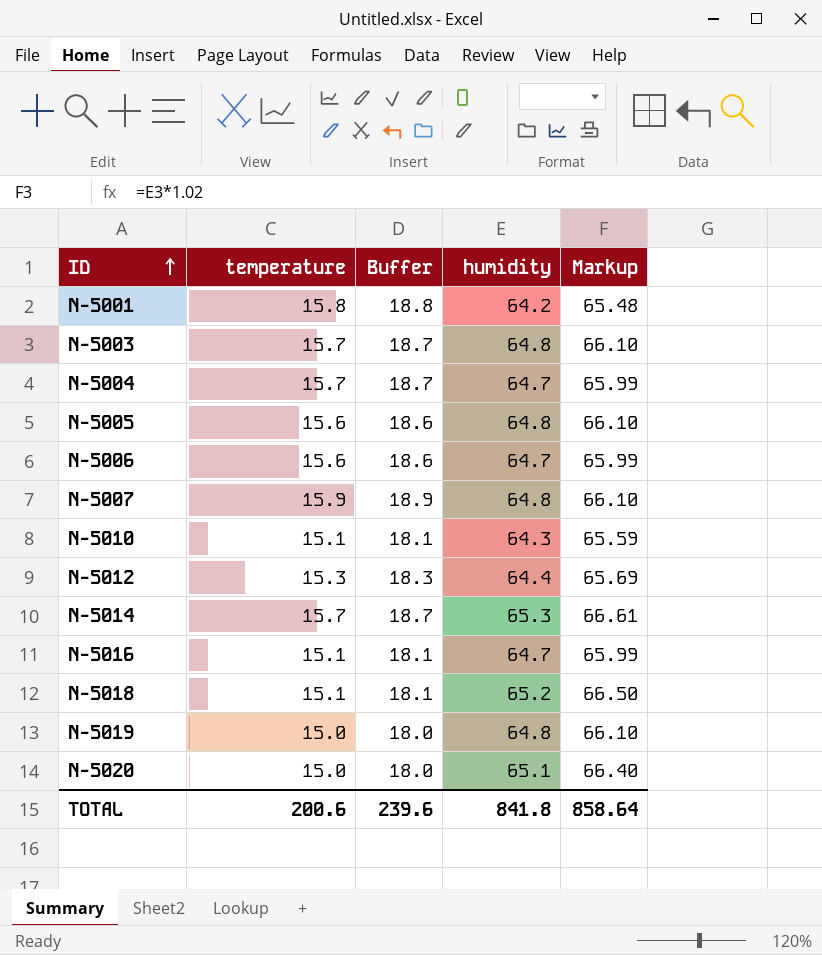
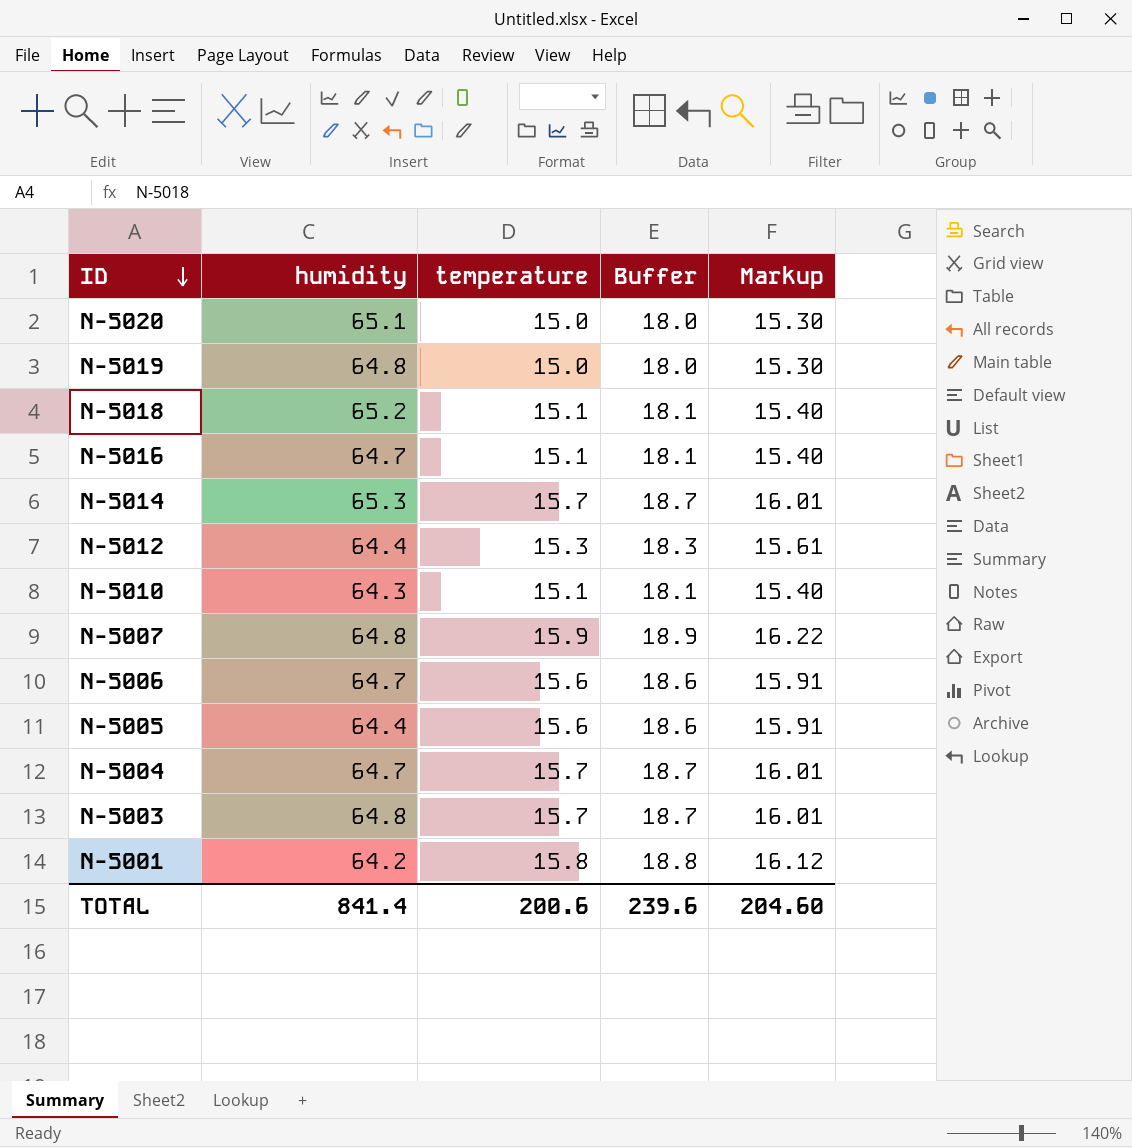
row order: ID ascending -> ID descending
column humidity | position: 4 -> 2
column Markup | formula: [humidity] * 1.02 -> [temperature] * 1.02
N-5005 | humidity: 64.8 -> 64.4
TOTAL | humidity: 841.8 -> 841.4
TOTAL | Markup: 858.64 -> 204.60

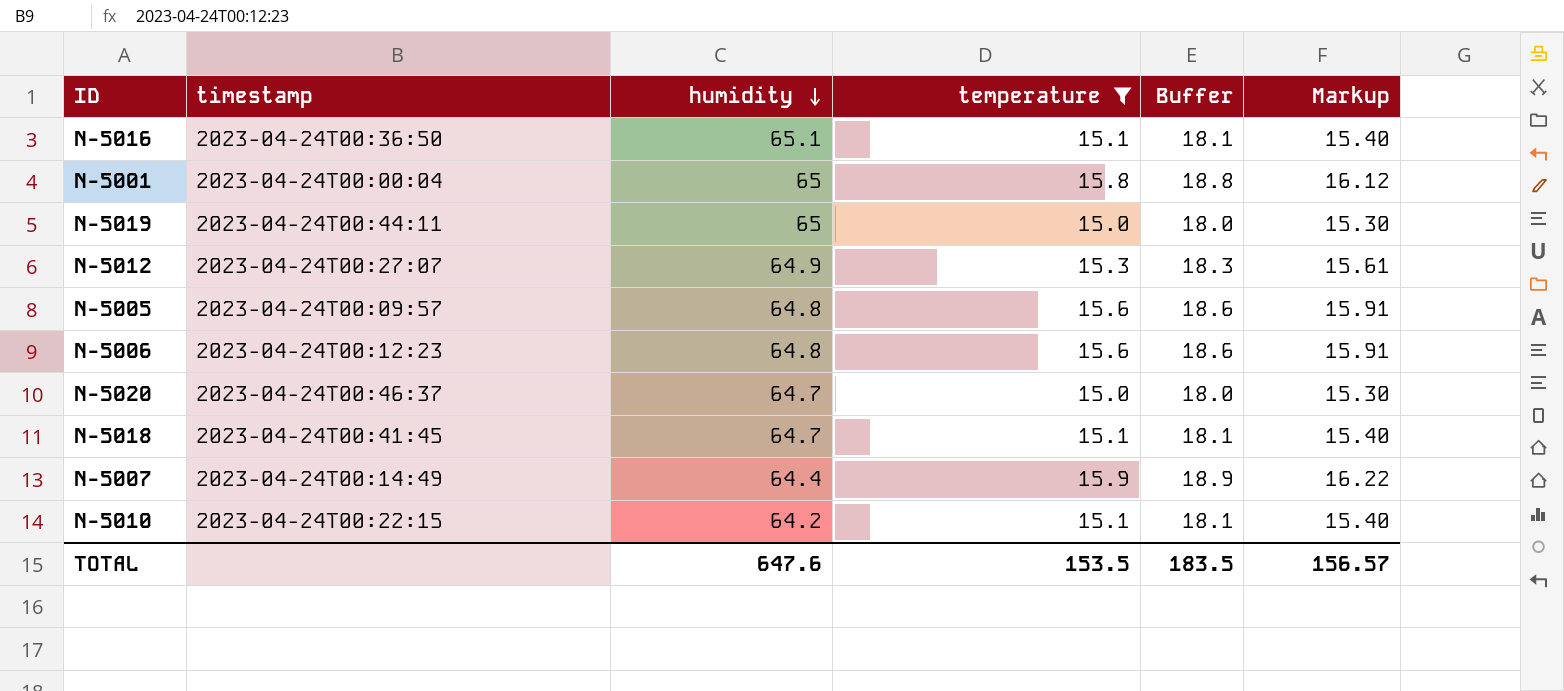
filter: none -> temperature != 15.7
row order: ID descending -> humidity descending
column timestamp | position: none -> 2
N-5016 | humidity: 64.7 -> 65.1
N-5001 | humidity: 64.2 -> 65
N-5019 | humidity: 64.8 -> 65
N-5012 | humidity: 64.4 -> 64.9
N-5005 | humidity: 64.4 -> 64.8
N-5006 | humidity: 64.7 -> 64.8
N-5020 | humidity: 65.1 -> 64.7
N-5018 | humidity: 65.2 -> 64.7
N-5007 | humidity: 64.8 -> 64.4
N-5010 | humidity: 64.3 -> 64.2
TOTAL | humidity: 841.4 -> 647.6
TOTAL | temperature: 200.6 -> 153.5
TOTAL | Buffer: 239.6 -> 183.5
TOTAL | Markup: 204.60 -> 156.57

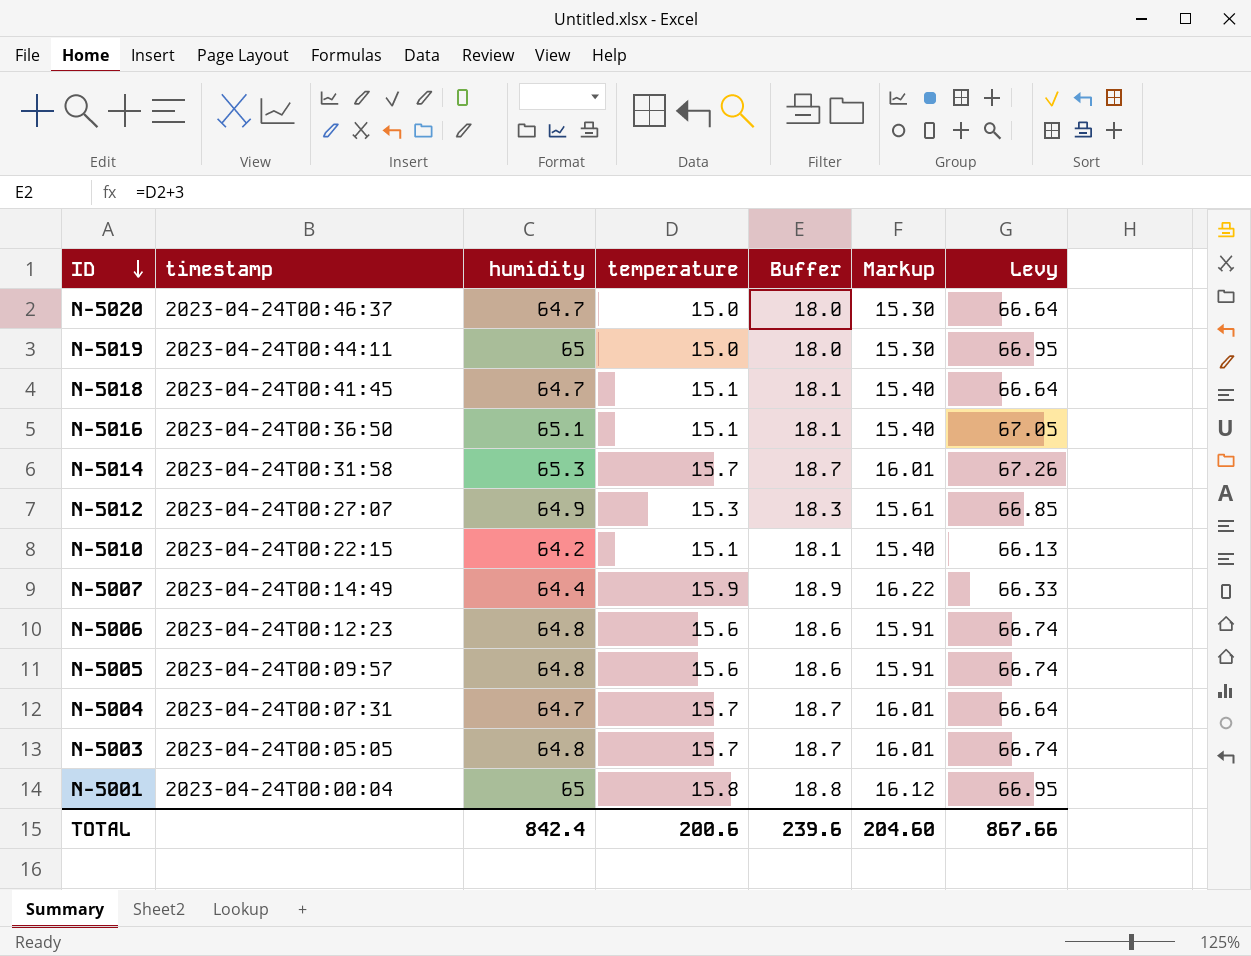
filter: temperature != 15.7 -> none
row order: humidity descending -> ID descending
column Levy | formula: none -> [humidity] * 1.03
TOTAL | humidity: 647.6 -> 842.4
TOTAL | temperature: 153.5 -> 200.6
TOTAL | Buffer: 183.5 -> 239.6
TOTAL | Markup: 156.57 -> 204.60

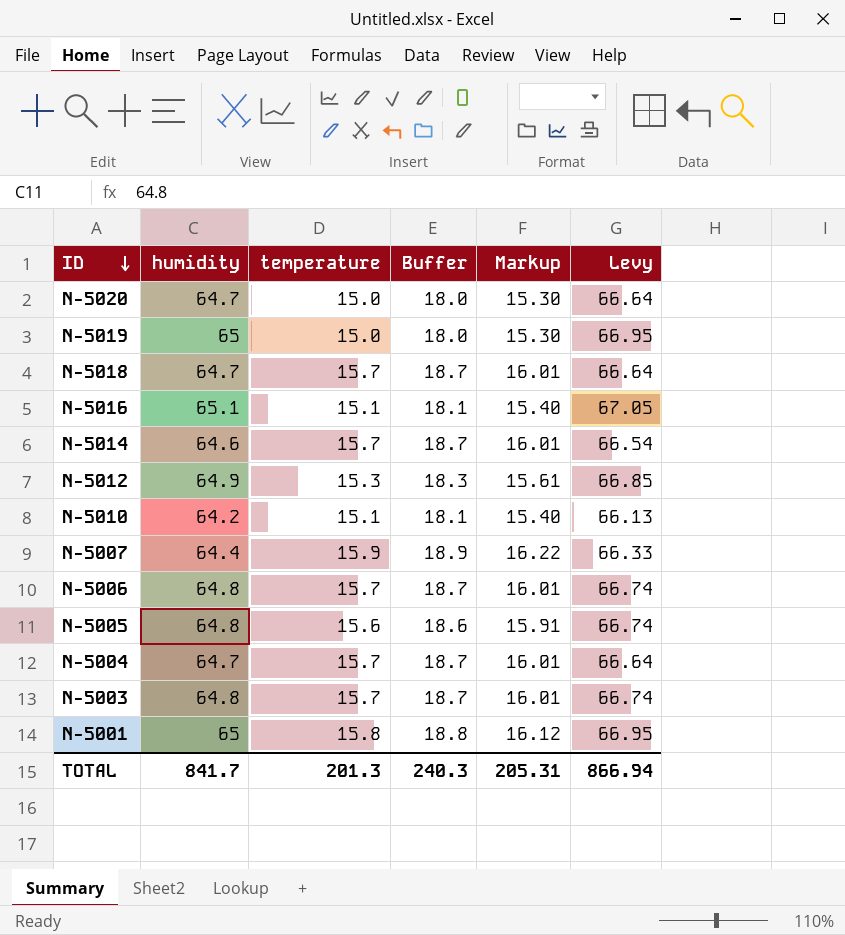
column timestamp | position: 2 -> none
N-5018 | temperature: 15.1 -> 15.7
N-5018 | Buffer: 18.1 -> 18.7
N-5018 | Markup: 15.40 -> 16.01
N-5014 | humidity: 65.3 -> 64.6
N-5014 | Levy: 67.26 -> 66.54
N-5006 | temperature: 15.6 -> 15.7
N-5006 | Buffer: 18.6 -> 18.7
N-5006 | Markup: 15.91 -> 16.01
TOTAL | humidity: 842.4 -> 841.7
TOTAL | temperature: 200.6 -> 201.3
TOTAL | Buffer: 239.6 -> 240.3
TOTAL | Markup: 204.60 -> 205.31
TOTAL | Levy: 867.66 -> 866.94

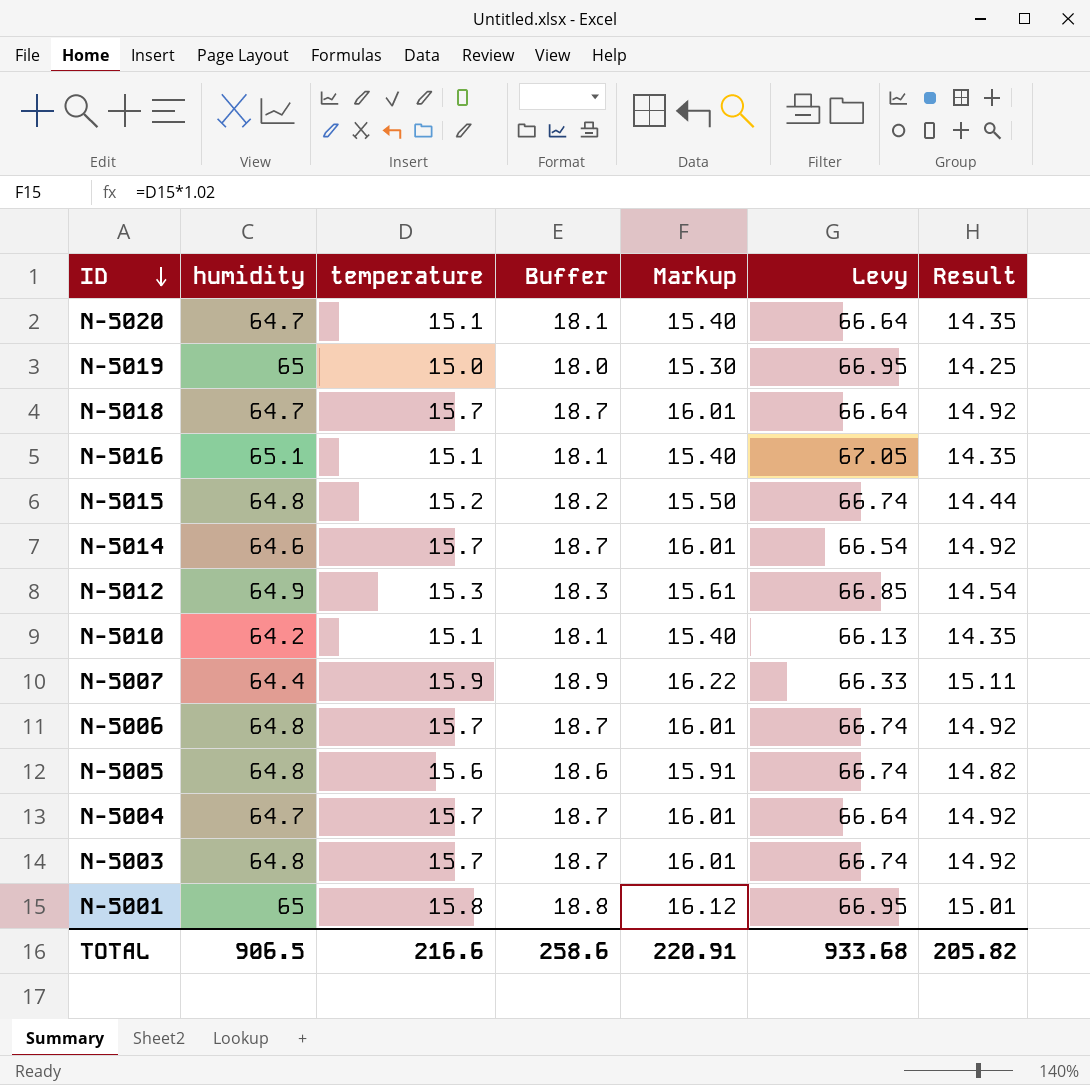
column Result | formula: none -> [temperature] * 0.95
N-5020 | temperature: 15.0 -> 15.1
N-5020 | Buffer: 18.0 -> 18.1
N-5020 | Markup: 15.30 -> 15.40
row N-5015: none -> 64.8 | 15.2 | 18.2 | 15.50 | 66.74 | 14.44
TOTAL | humidity: 841.7 -> 906.5
TOTAL | temperature: 201.3 -> 216.6
TOTAL | Buffer: 240.3 -> 258.6
TOTAL | Markup: 205.31 -> 220.91
TOTAL | Levy: 866.94 -> 933.68

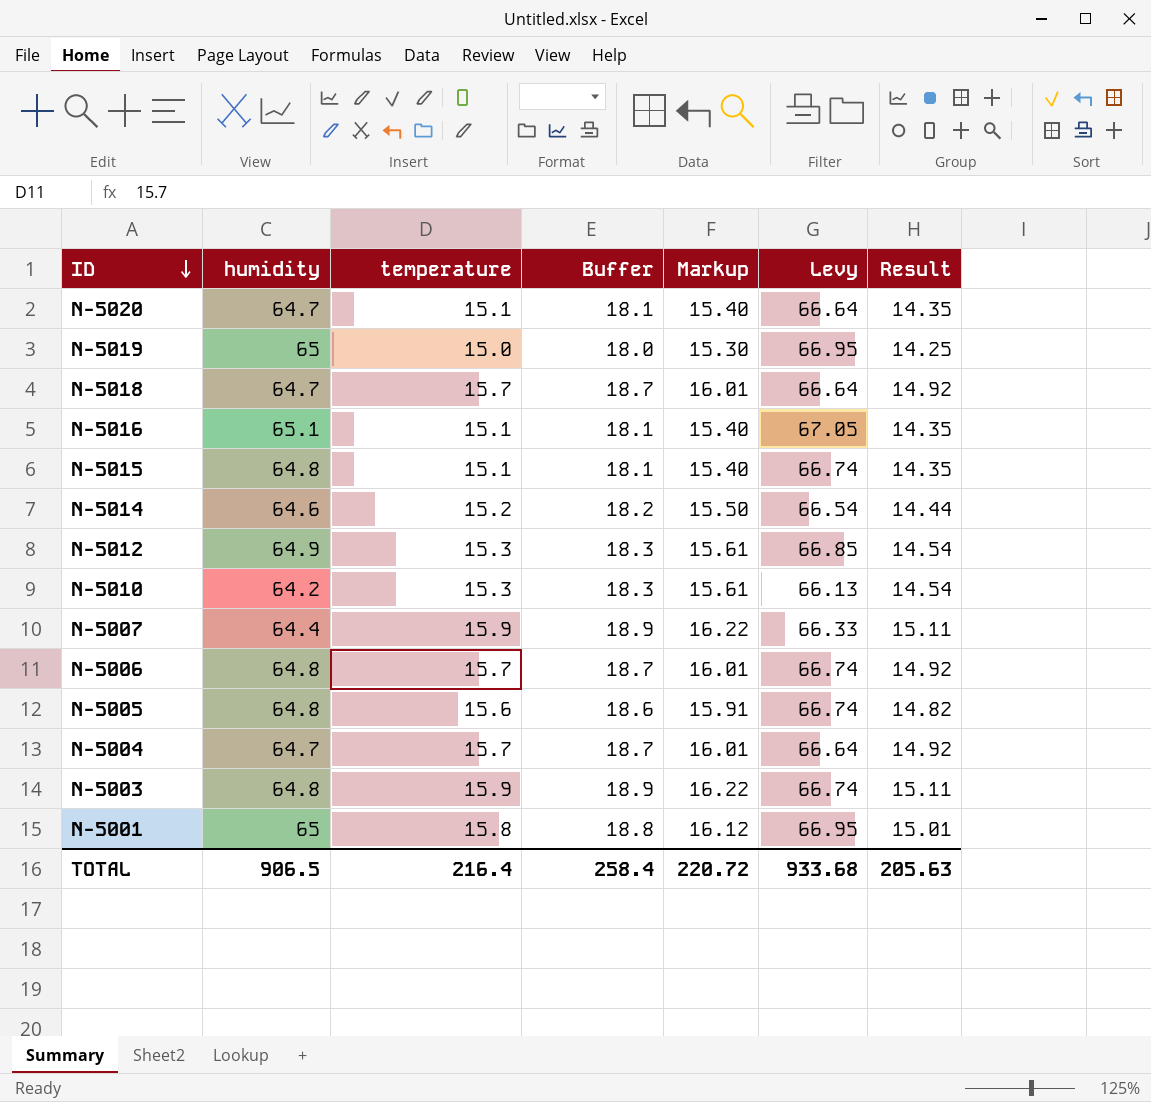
N-5015 | temperature: 15.2 -> 15.1
N-5015 | Buffer: 18.2 -> 18.1
N-5015 | Markup: 15.50 -> 15.40
N-5015 | Result: 14.44 -> 14.35
N-5014 | temperature: 15.7 -> 15.2
N-5014 | Buffer: 18.7 -> 18.2
N-5014 | Markup: 16.01 -> 15.50
N-5014 | Result: 14.92 -> 14.44
N-5010 | temperature: 15.1 -> 15.3
N-5010 | Buffer: 18.1 -> 18.3
N-5010 | Markup: 15.40 -> 15.61
N-5010 | Result: 14.35 -> 14.54
N-5003 | temperature: 15.7 -> 15.9
N-5003 | Buffer: 18.7 -> 18.9
N-5003 | Markup: 16.01 -> 16.22
N-5003 | Result: 14.92 -> 15.11
TOTAL | temperature: 216.6 -> 216.4
TOTAL | Buffer: 258.6 -> 258.4
TOTAL | Markup: 220.91 -> 220.72
TOTAL | Result: 205.82 -> 205.63

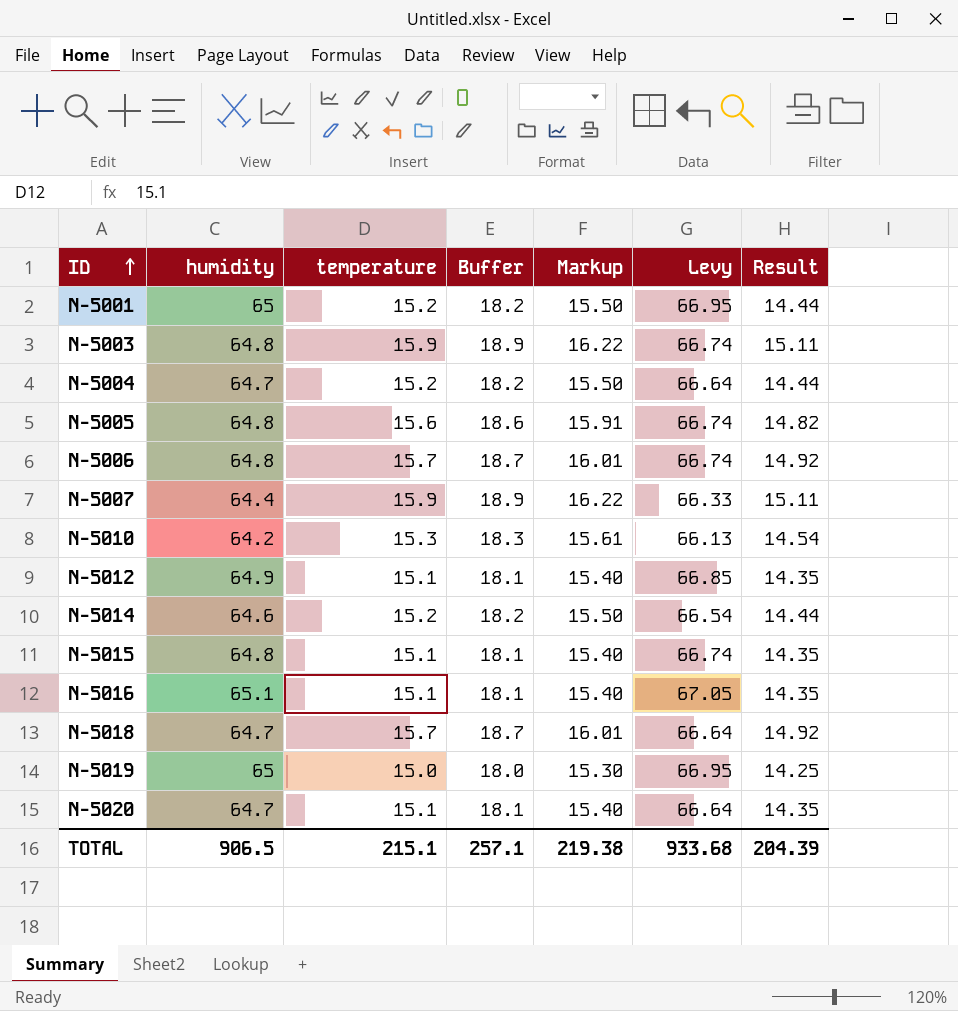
row order: ID descending -> ID ascending
N-5001 | temperature: 15.8 -> 15.2
N-5001 | Buffer: 18.8 -> 18.2
N-5001 | Markup: 16.12 -> 15.50
N-5001 | Result: 15.01 -> 14.44
N-5004 | temperature: 15.7 -> 15.2
N-5004 | Buffer: 18.7 -> 18.2
N-5004 | Markup: 16.01 -> 15.50
N-5004 | Result: 14.92 -> 14.44
N-5012 | temperature: 15.3 -> 15.1
N-5012 | Buffer: 18.3 -> 18.1
N-5012 | Markup: 15.61 -> 15.40
N-5012 | Result: 14.54 -> 14.35
TOTAL | temperature: 216.4 -> 215.1
TOTAL | Buffer: 258.4 -> 257.1
TOTAL | Markup: 220.72 -> 219.38
TOTAL | Result: 205.63 -> 204.39

